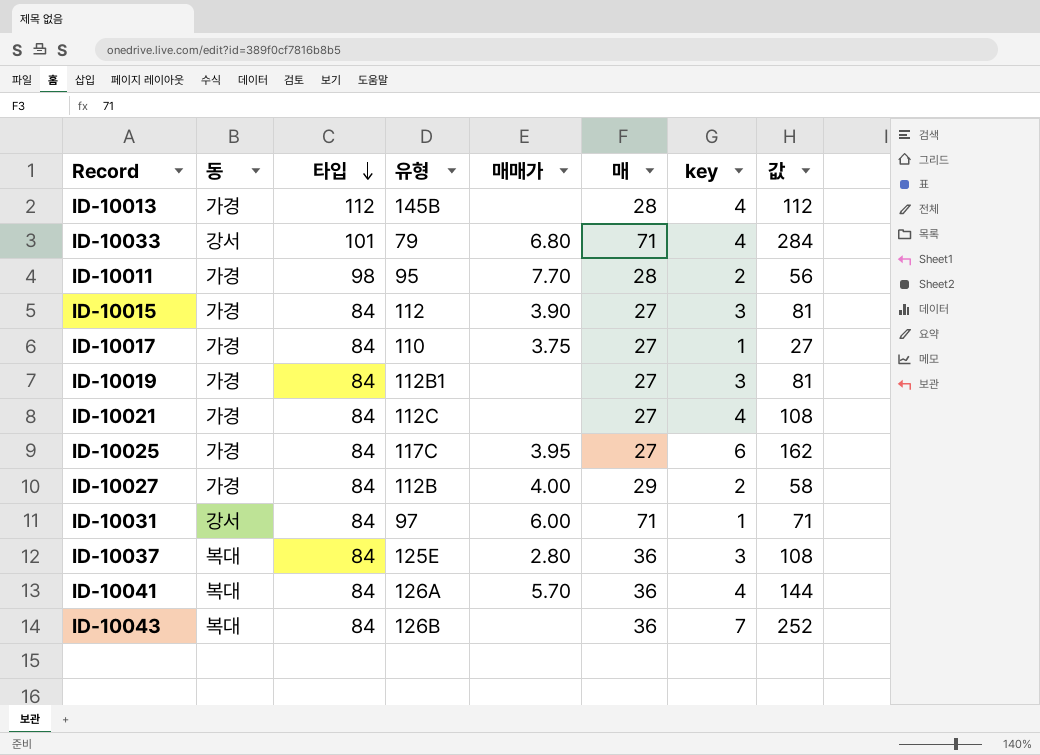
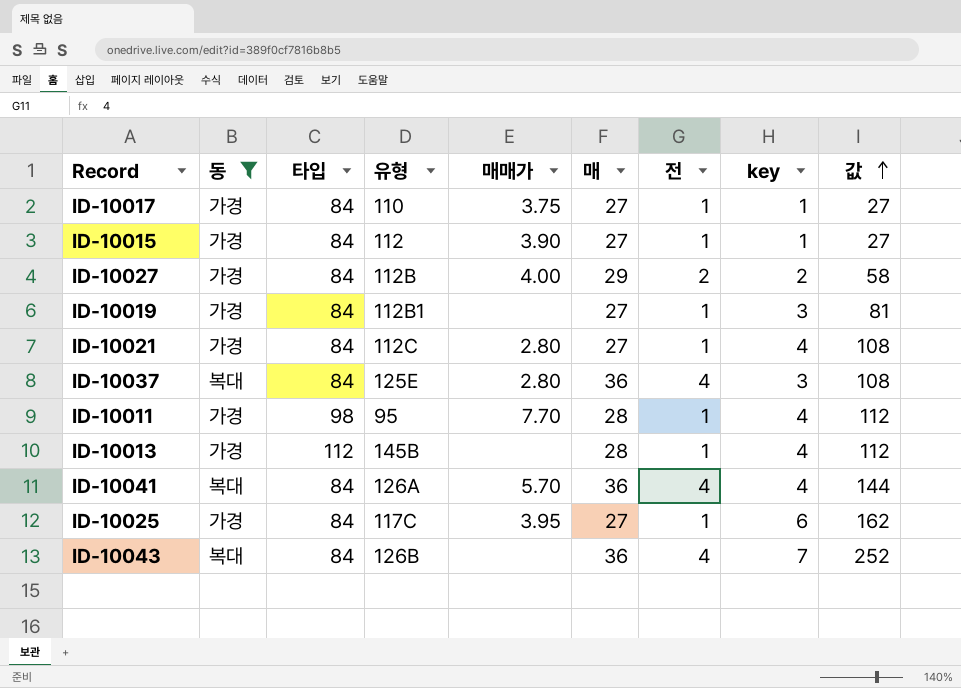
filter: none -> 동 != 강서
row order: 타입 descending -> 값 ascending
column 전 | position: none -> 7
ID-10015 | key: 3 -> 1
ID-10015 | 값: 81 -> 27
ID-10021 | 매매가: none -> 2.80
ID-10011 | key: 2 -> 4
ID-10011 | 값: 56 -> 112

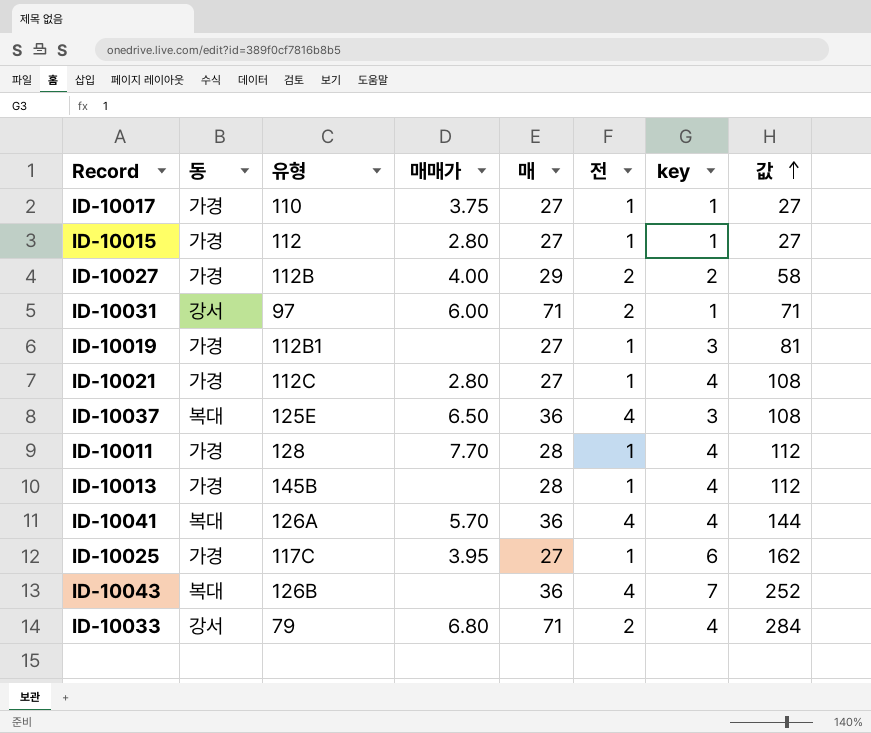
filter: 동 != 강서 -> none
column 타입 | position: 3 -> none
ID-10015 | 매매가: 3.90 -> 2.80
ID-10037 | 매매가: 2.80 -> 6.50
ID-10011 | 유형: 95 -> 128

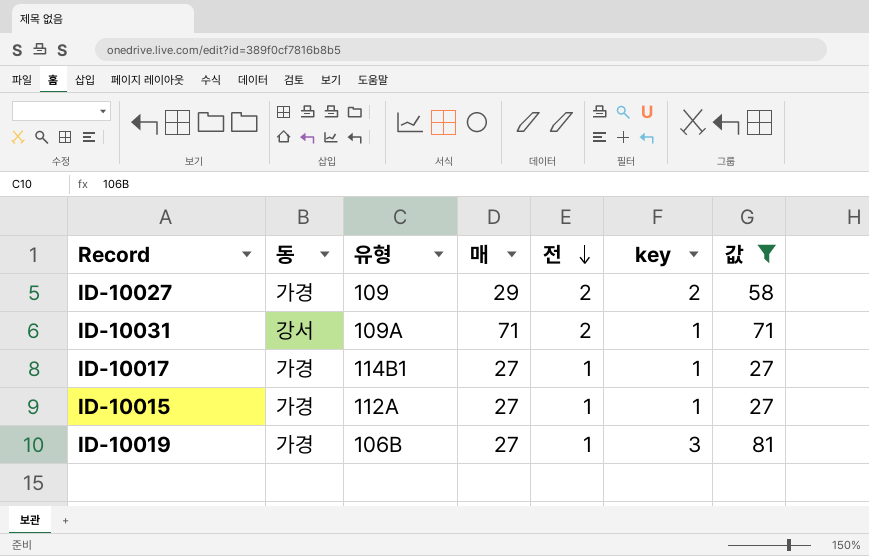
filter: none -> 값 <= 81
row order: 값 ascending -> 전 descending
column 매매가 | position: 4 -> none
ID-10027 | 유형: 112B -> 109
ID-10031 | 유형: 97 -> 109A
ID-10017 | 유형: 110 -> 114B1
ID-10015 | 유형: 112 -> 112A
ID-10019 | 유형: 112B1 -> 106B

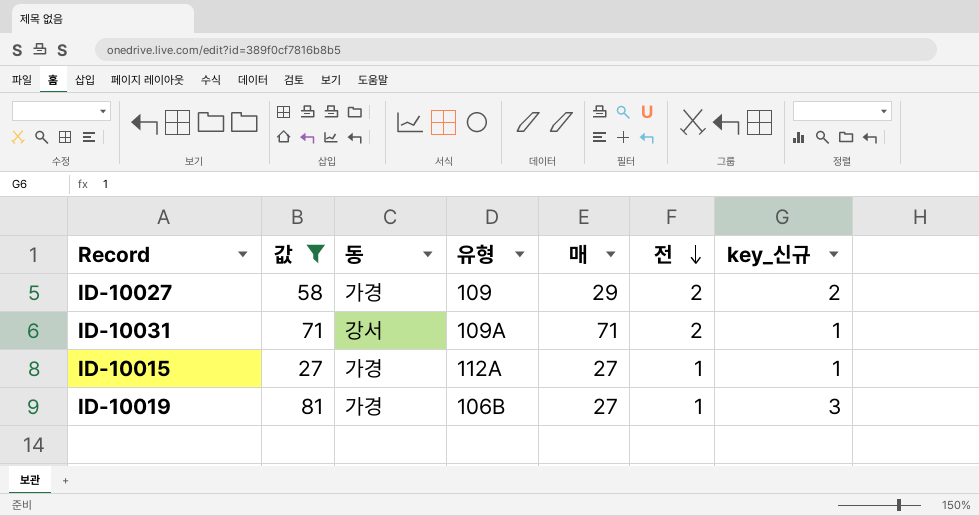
column 값 | position: 7 -> 2
column name: key -> key_신규
row ID-10017: 가경 | 114B1 | 27 | 1 | 1 | 27 -> none

